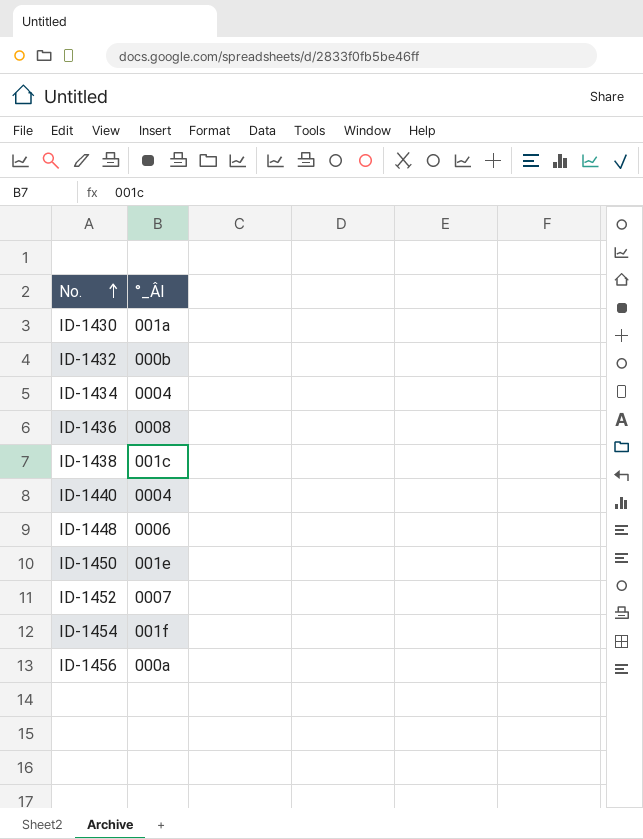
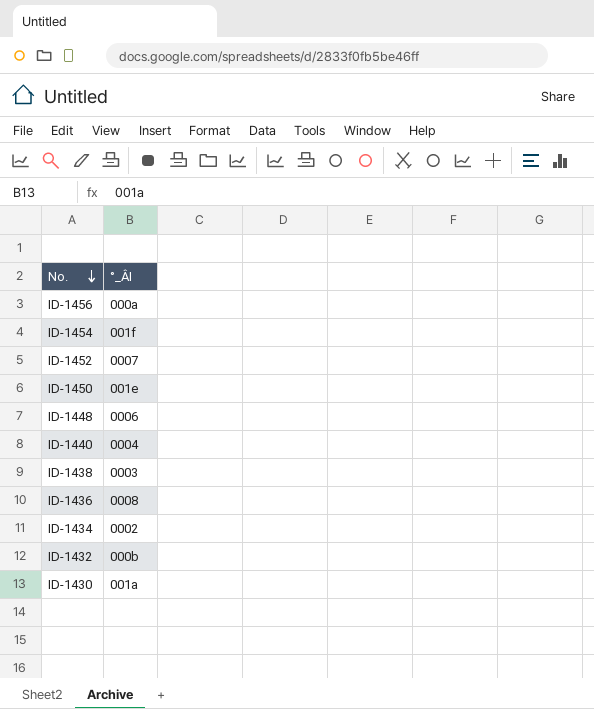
row order: No. ascending -> No. descending
ID-1438 | °_ÂI: 001c -> 0003
ID-1434 | °_ÂI: 0004 -> 0002

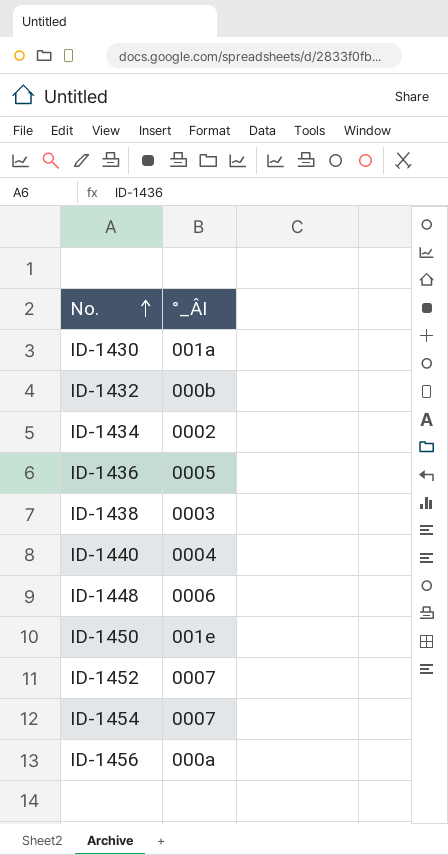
row order: No. descending -> No. ascending
ID-1436 | °_ÂI: 0008 -> 0005
ID-1454 | °_ÂI: 001f -> 0007

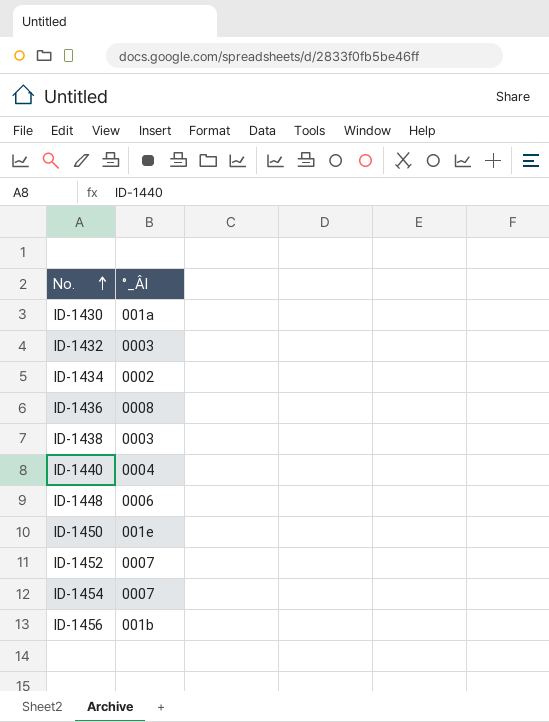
ID-1432 | °_ÂI: 000b -> 0003
ID-1436 | °_ÂI: 0005 -> 0008
ID-1456 | °_ÂI: 000a -> 001b

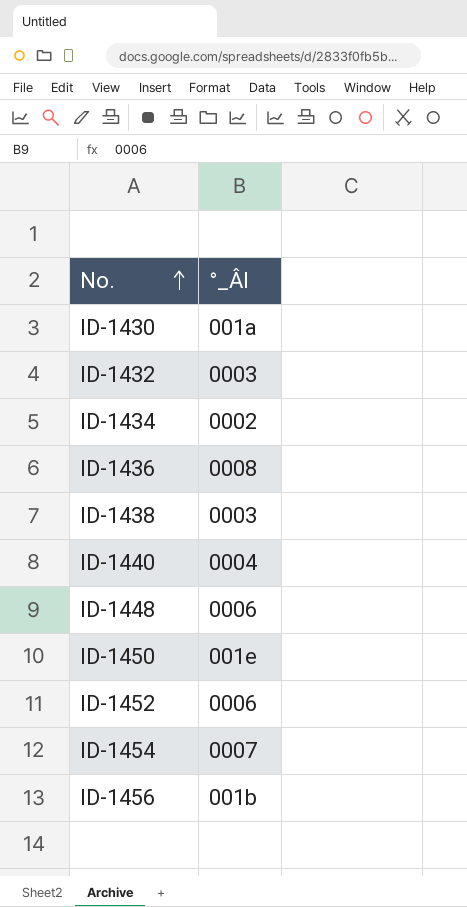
ID-1452 | °_ÂI: 0007 -> 0006

